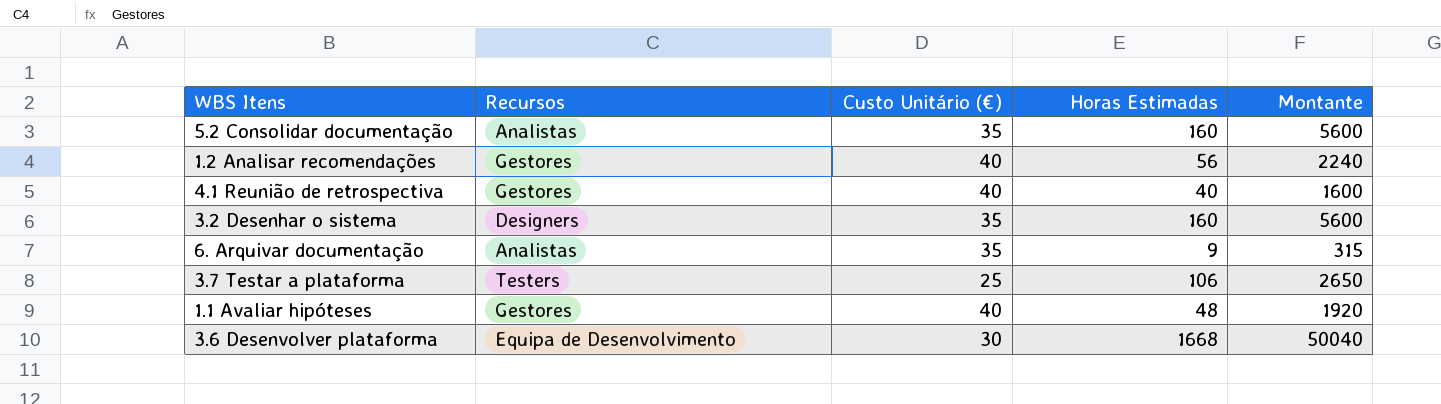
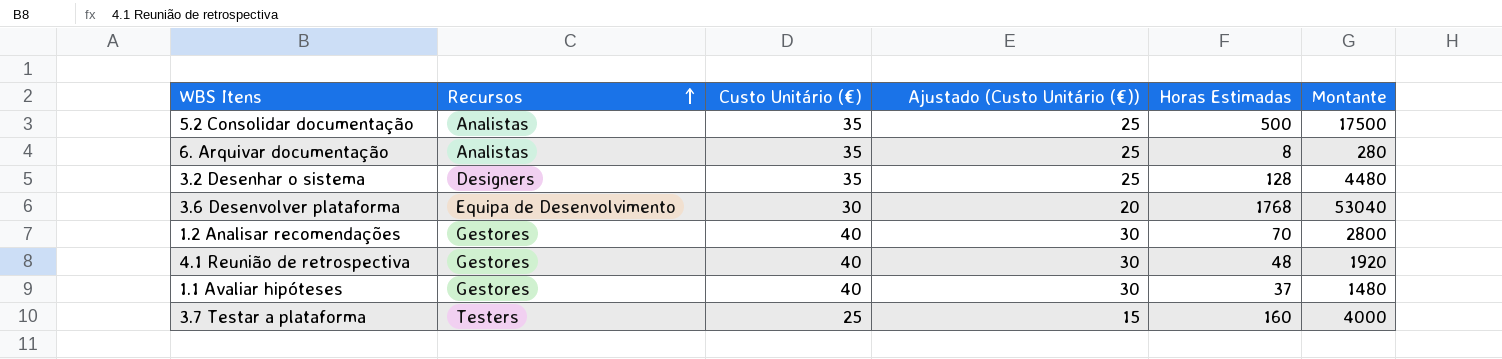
row order: none -> Recursos ascending
column Ajustado (Custo Unitário (€)) | formula: none -> [Custo Unitário (€)] - 10
5.2 Consolidar documentação | Horas Estimadas: 160 -> 500
5.2 Consolidar documentação | Montante: 5600 -> 17500
6. Arquivar documentação | Horas Estimadas: 9 -> 8
6. Arquivar documentação | Montante: 315 -> 280
3.2 Desenhar o sistema | Horas Estimadas: 160 -> 128
3.2 Desenhar o sistema | Montante: 5600 -> 4480
3.6 Desenvolver plataforma | Horas Estimadas: 1668 -> 1768
3.6 Desenvolver plataforma | Montante: 50040 -> 53040
1.2 Analisar recomendações | Horas Estimadas: 56 -> 70
1.2 Analisar recomendações | Montante: 2240 -> 2800
4.1 Reunião de retrospectiva | Horas Estimadas: 40 -> 48
4.1 Reunião de retrospectiva | Montante: 1600 -> 1920
1.1 Avaliar hipóteses | Horas Estimadas: 48 -> 37
1.1 Avaliar hipóteses | Montante: 1920 -> 1480
3.7 Testar a plataforma | Horas Estimadas: 106 -> 160
3.7 Testar a plataforma | Montante: 2650 -> 4000

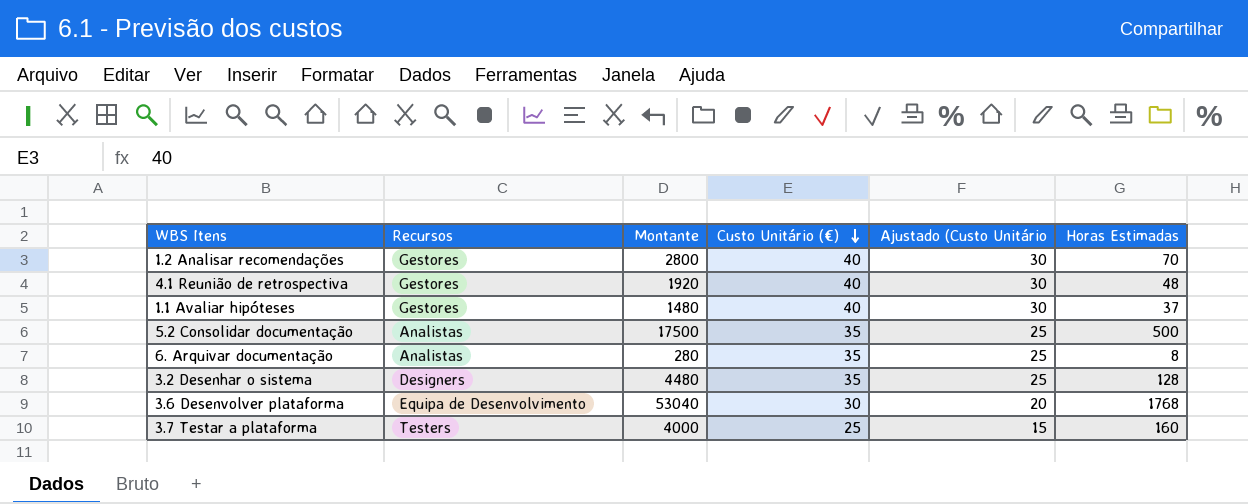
row order: Recursos ascending -> Custo Unitário (€) descending
column Montante | position: 6 -> 3
column name: Ajustado (Custo Unitário (€)) -> Ajustado (Custo Unitário

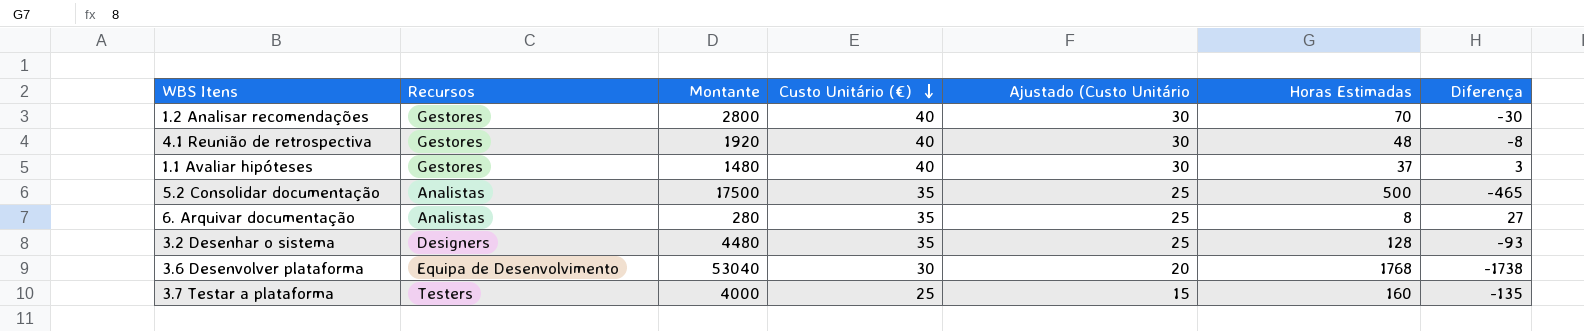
column Diferença | formula: none -> [Custo Unitário (€)] - [Horas Estimadas]

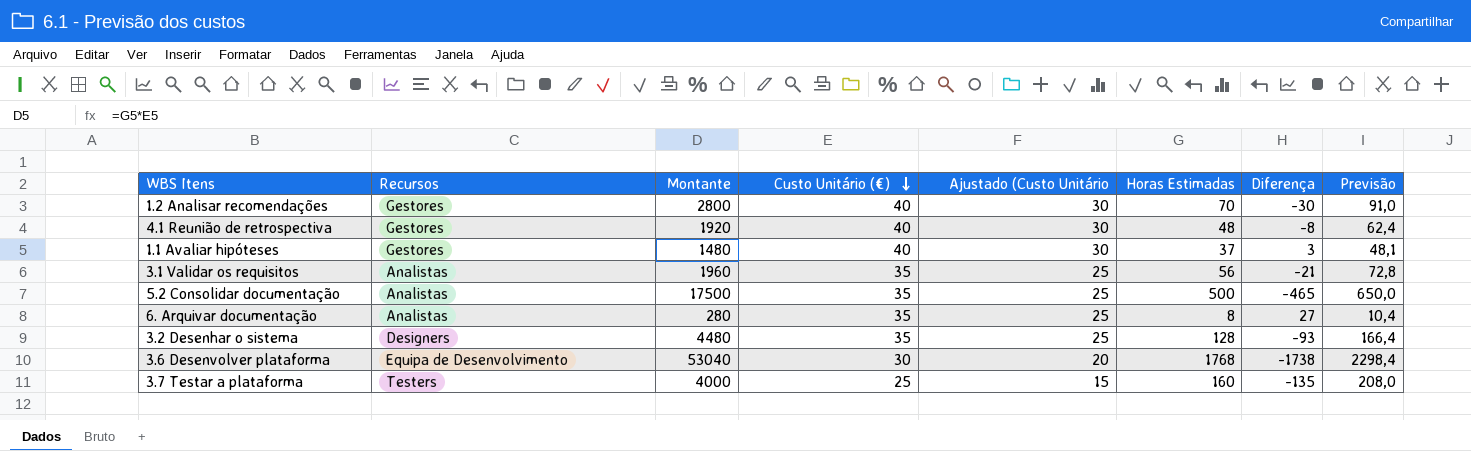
column Previsão | formula: none -> [Horas Estimadas] * 1,3
row 3.1 Validar os requisitos: none -> Analistas | 1960 | 35 | 25 | 56 | -21 | 72,8

